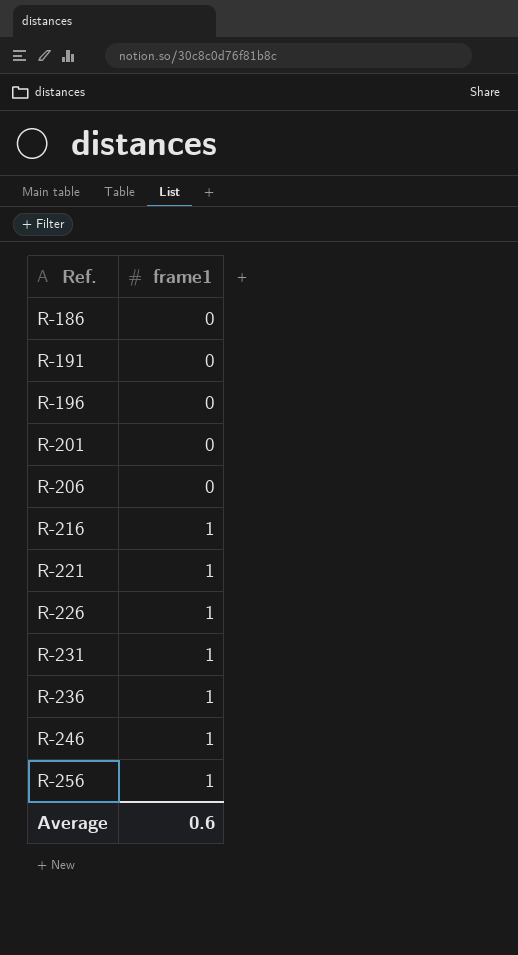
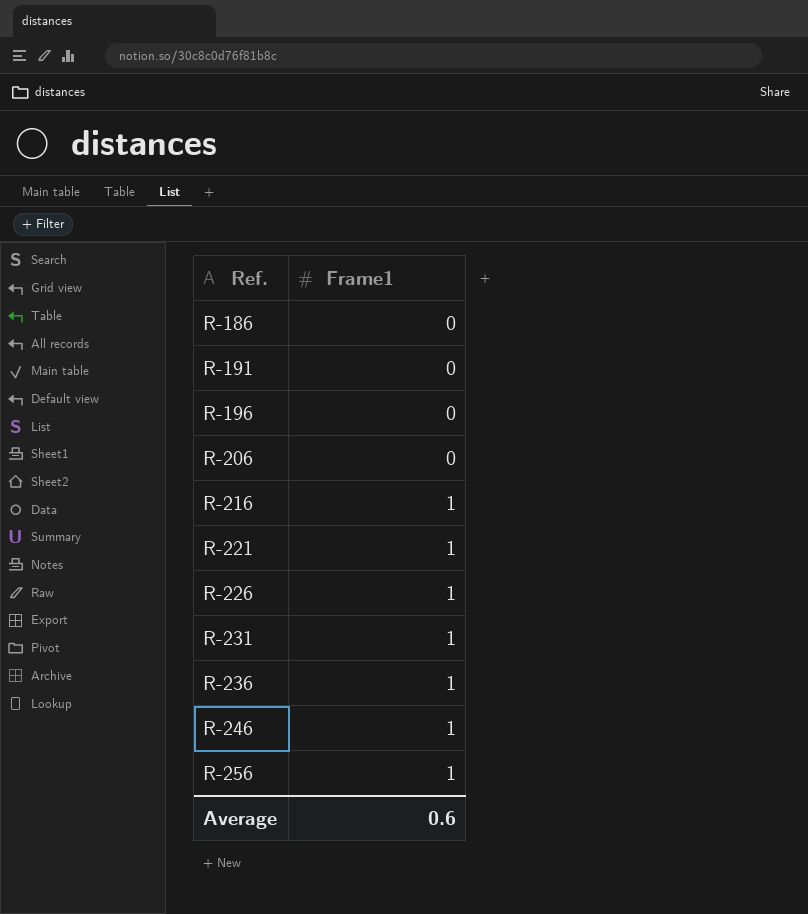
column name: frame1 -> Frame1
row R-201: 0 -> none

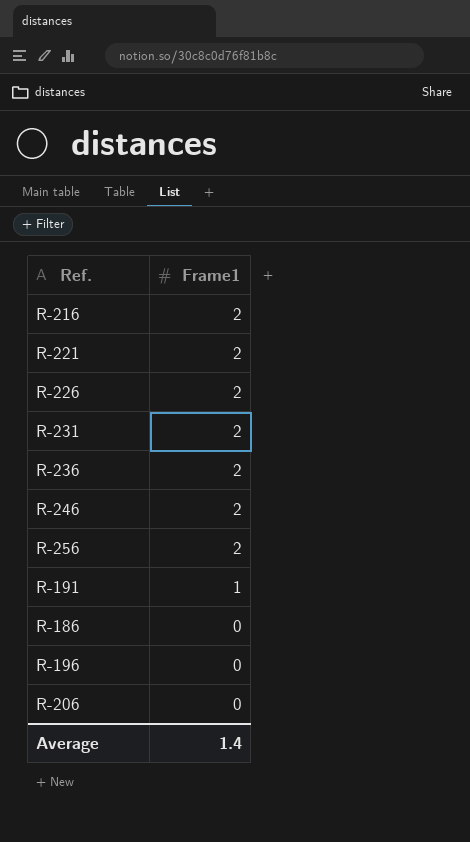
row order: Ref. ascending -> Frame1 descending
R-216 | Frame1: 1 -> 2
R-221 | Frame1: 1 -> 2
R-226 | Frame1: 1 -> 2
R-231 | Frame1: 1 -> 2
R-236 | Frame1: 1 -> 2
R-246 | Frame1: 1 -> 2
R-256 | Frame1: 1 -> 2
R-191 | Frame1: 0 -> 1
Average | Frame1: 0.6 -> 1.4

